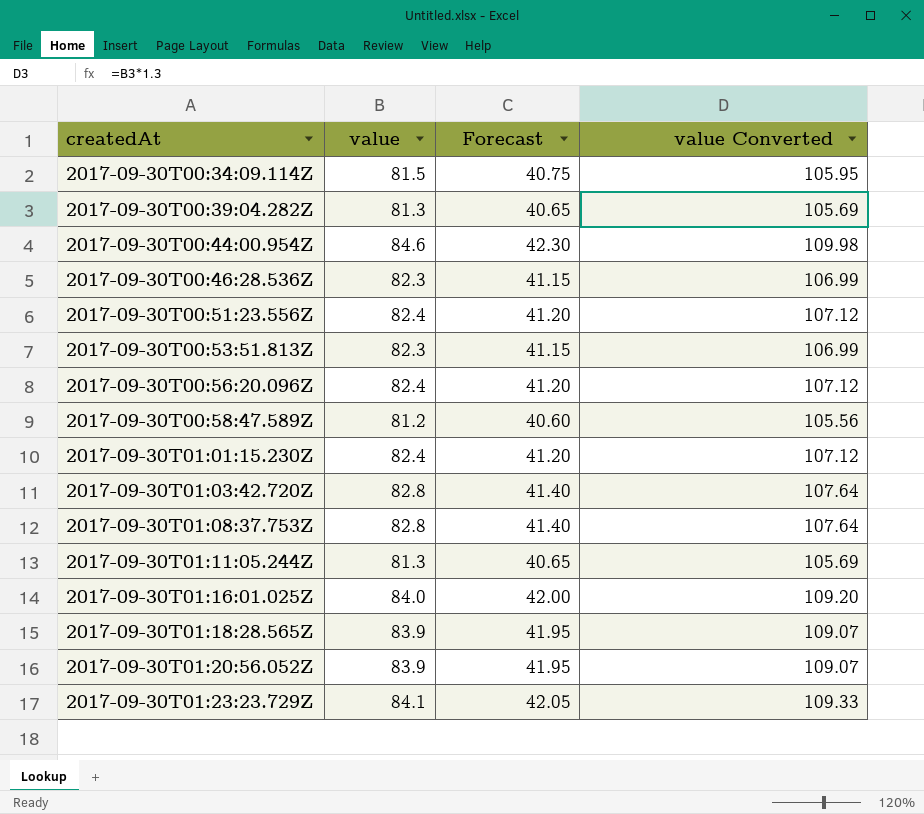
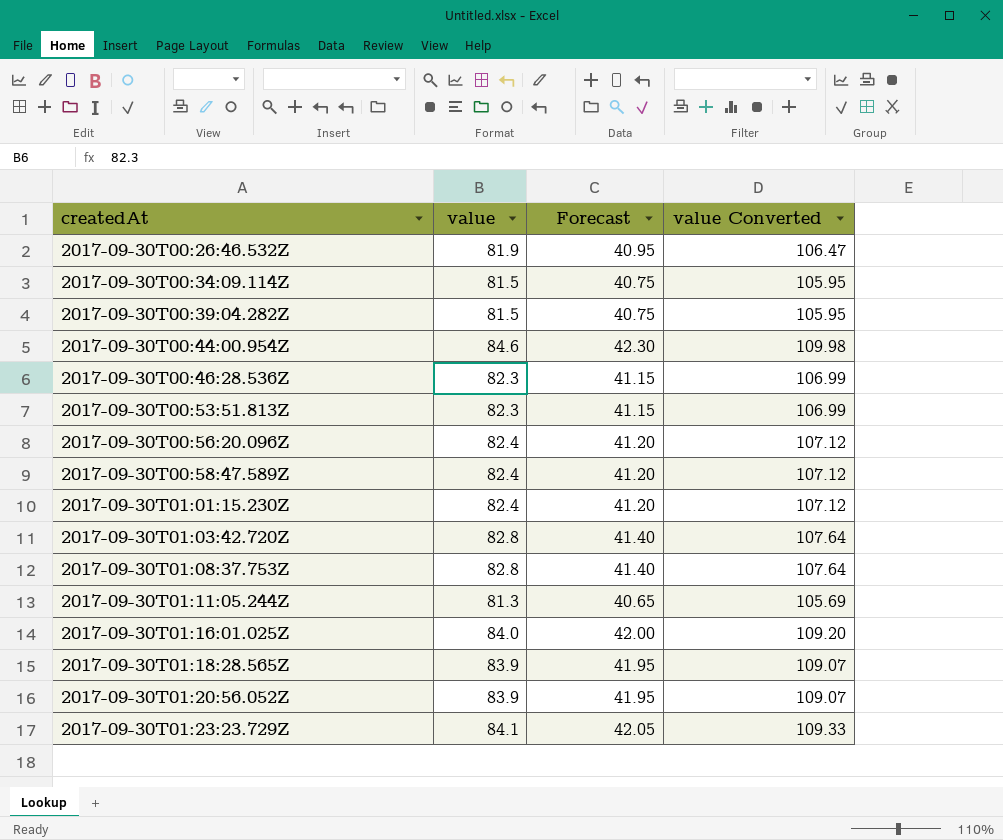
row 2017-09-30T00:51:23.556Z: 82.4 | 41.20 | 107.12 -> none
row 2017-09-30T00:26:46.532Z: none -> 81.9 | 40.95 | 106.47
2017-09-30T00:39:04.282Z | value: 81.3 -> 81.5
2017-09-30T00:39:04.282Z | Forecast: 40.65 -> 40.75
2017-09-30T00:39:04.282Z | value Converted: 105.69 -> 105.95
2017-09-30T00:58:47.589Z | value: 81.2 -> 82.4
2017-09-30T00:58:47.589Z | Forecast: 40.60 -> 41.20
2017-09-30T00:58:47.589Z | value Converted: 105.56 -> 107.12

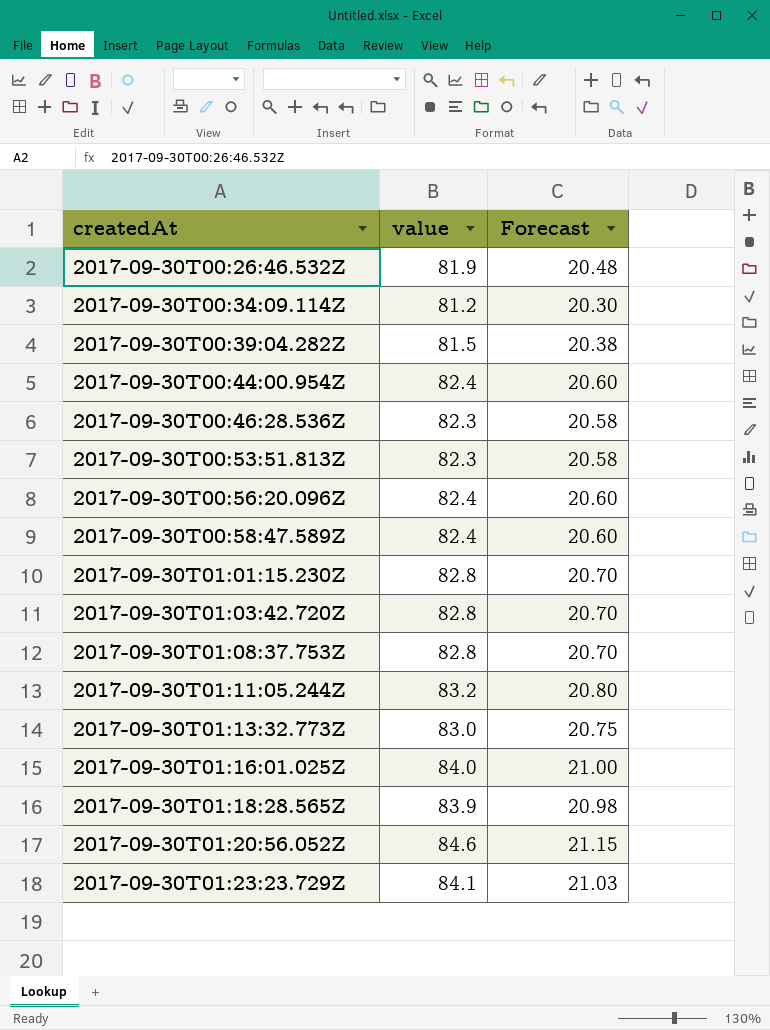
column value Converted | formula: [value] * 1.3 -> none
column Forecast | formula: [value] * 0.5 -> [value] * 0.25
2017-09-30T00:34:09.114Z | value: 81.5 -> 81.2
2017-09-30T00:44:00.954Z | value: 84.6 -> 82.4
2017-09-30T01:01:15.230Z | value: 82.4 -> 82.8
2017-09-30T01:11:05.244Z | value: 81.3 -> 83.2
row 2017-09-30T01:13:32.773Z: none -> 83.0 | 20.75
2017-09-30T01:20:56.052Z | value: 83.9 -> 84.6

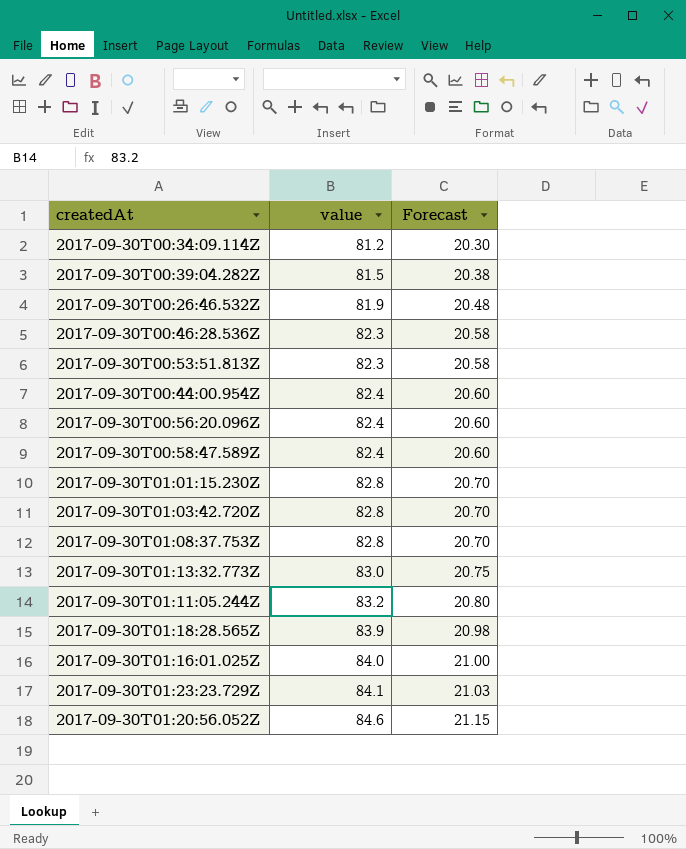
row order: createdAt ascending -> value ascending

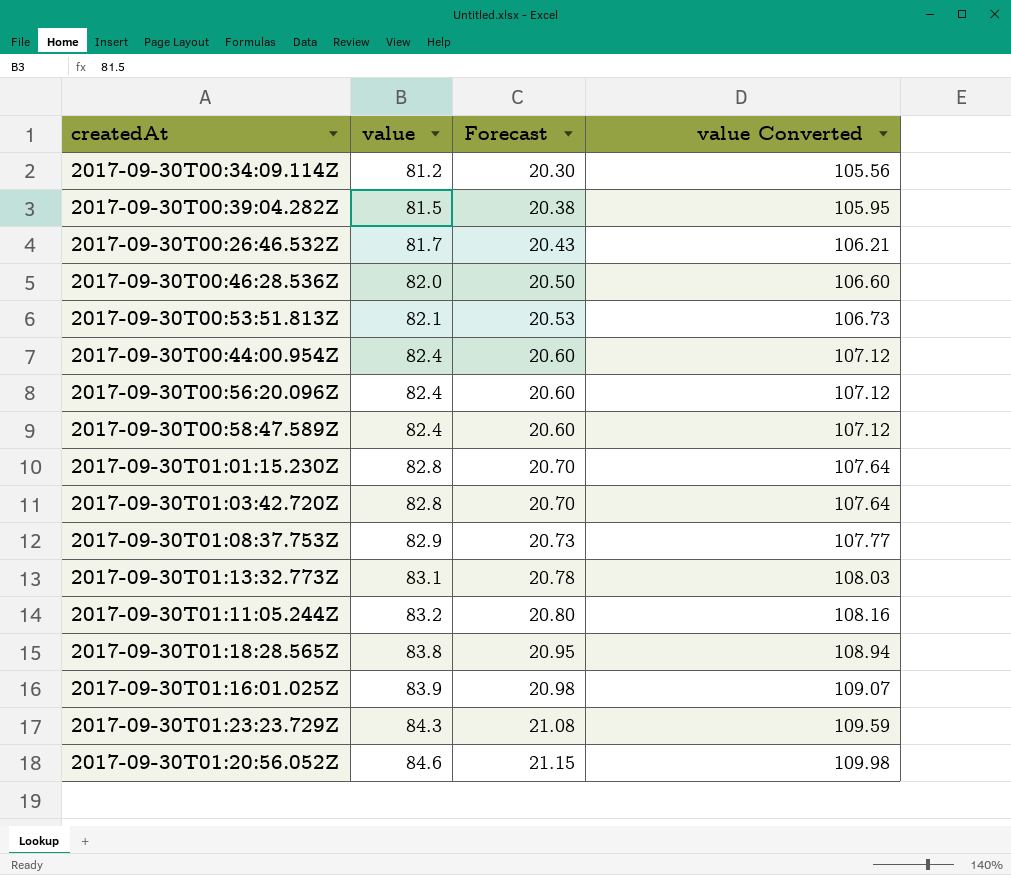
column value Converted | formula: none -> [value] * 1.3
2017-09-30T00:26:46.532Z | value: 81.9 -> 81.7
2017-09-30T00:26:46.532Z | Forecast: 20.48 -> 20.43
2017-09-30T00:46:28.536Z | value: 82.3 -> 82.0
2017-09-30T00:46:28.536Z | Forecast: 20.58 -> 20.50
2017-09-30T00:53:51.813Z | value: 82.3 -> 82.1
2017-09-30T00:53:51.813Z | Forecast: 20.58 -> 20.53
2017-09-30T01:08:37.753Z | value: 82.8 -> 82.9
2017-09-30T01:08:37.753Z | Forecast: 20.70 -> 20.73
2017-09-30T01:13:32.773Z | value: 83.0 -> 83.1
2017-09-30T01:13:32.773Z | Forecast: 20.75 -> 20.78
2017-09-30T01:18:28.565Z | value: 83.9 -> 83.8
2017-09-30T01:18:28.565Z | Forecast: 20.98 -> 20.95
2017-09-30T01:16:01.025Z | value: 84.0 -> 83.9
2017-09-30T01:16:01.025Z | Forecast: 21.00 -> 20.98
2017-09-30T01:23:23.729Z | value: 84.1 -> 84.3
2017-09-30T01:23:23.729Z | Forecast: 21.03 -> 21.08

